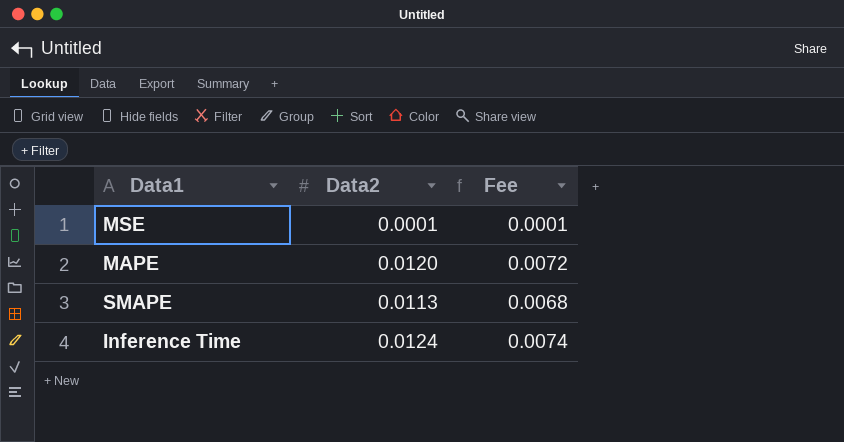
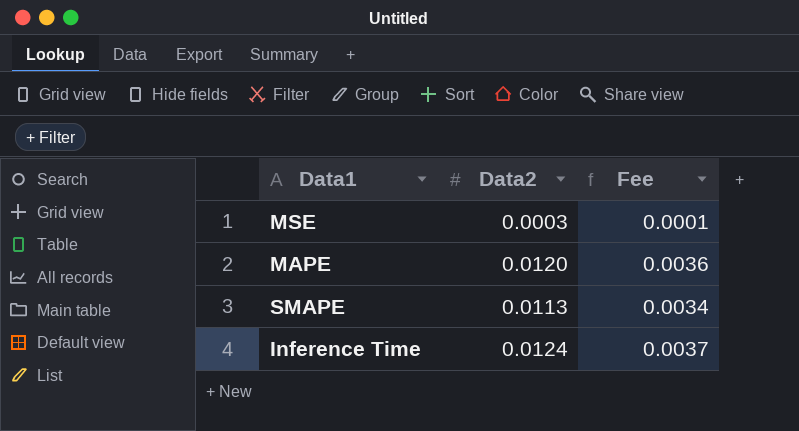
column Fee | formula: [Data2] * 0.6 -> [Data2] * 0.3
MSE | Data2: 0.0001 -> 0.0003

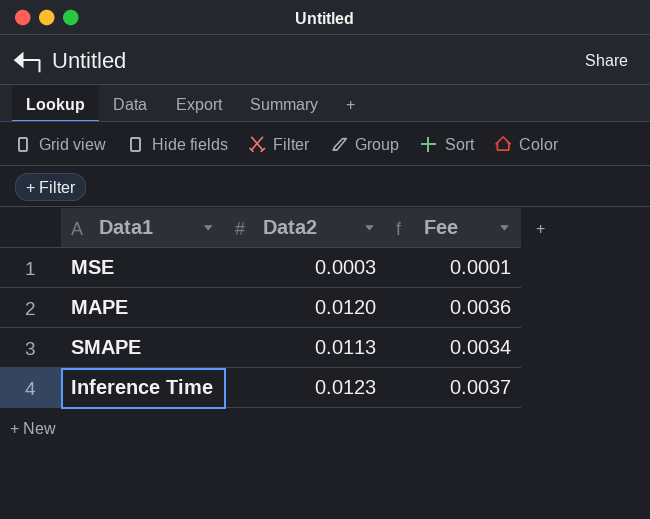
Inference Time | Data2: 0.0124 -> 0.0123

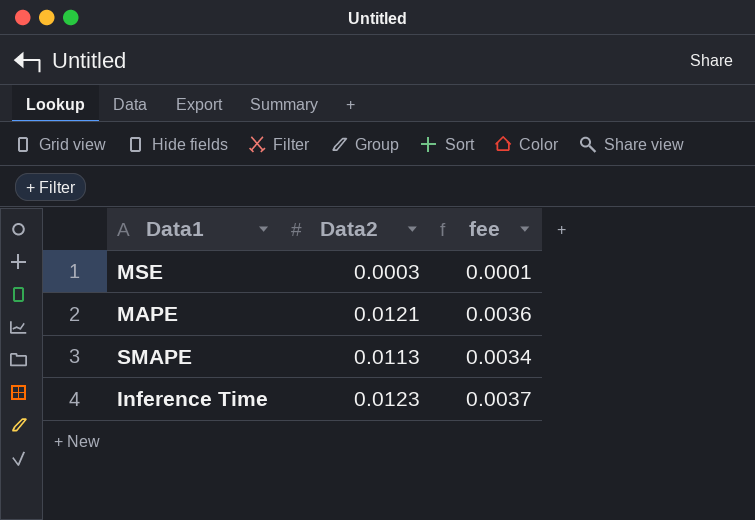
column name: Fee -> fee
MAPE | Data2: 0.0120 -> 0.0121

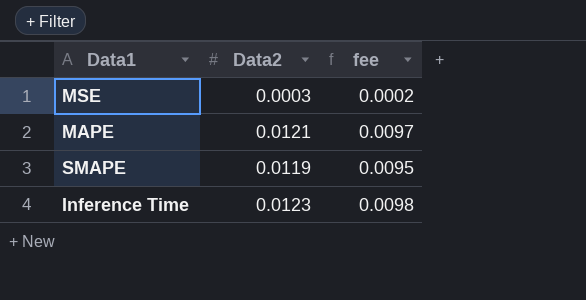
column fee | formula: [Data2] * 0.3 -> [Data2] * 0.8
SMAPE | Data2: 0.0113 -> 0.0119

